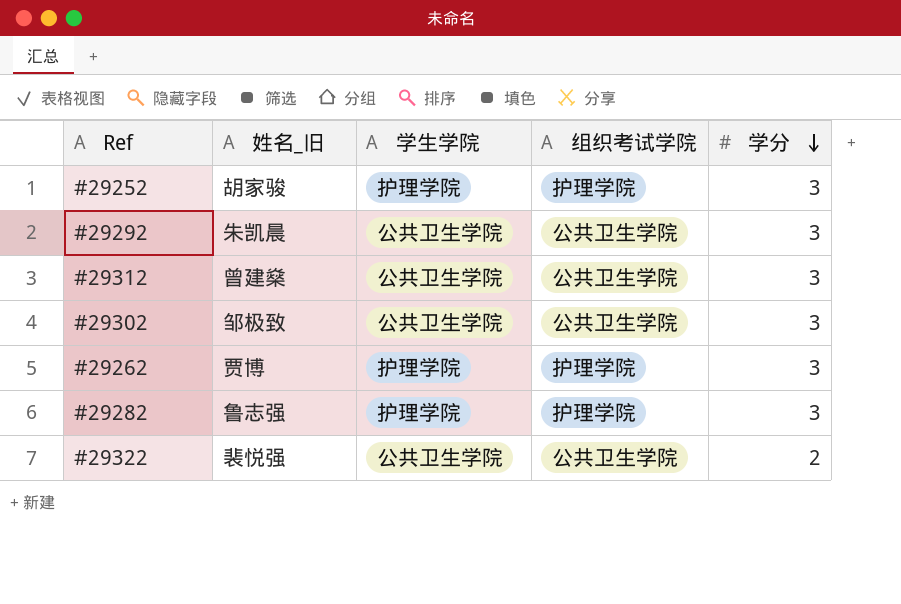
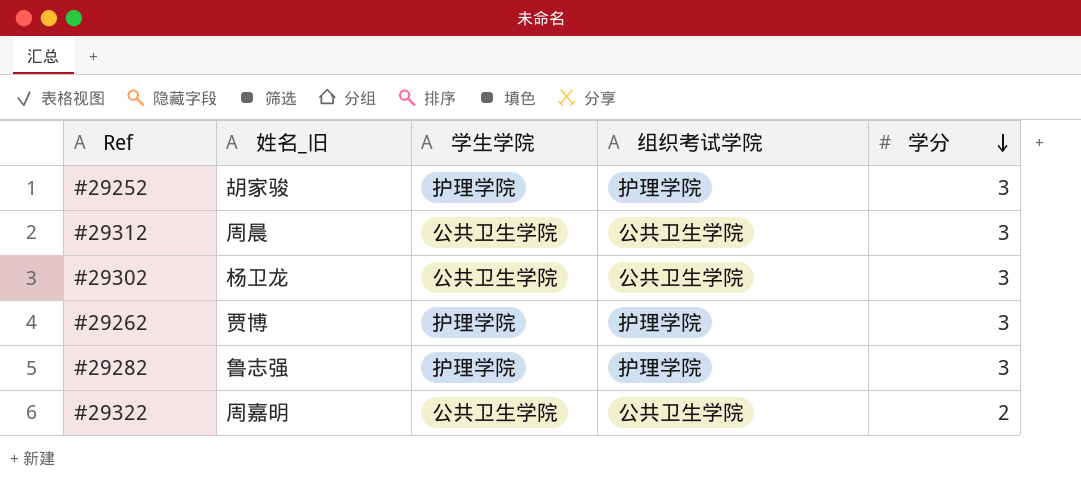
row #29292: 朱凯晨 | 公共卫生学院 | 公共卫生学院 | 3 -> none
#29312 | 姓名_旧: 曾建燊 -> 周晨
#29302 | 姓名_旧: 邹极致 -> 杨卫龙
#29322 | 姓名_旧: 裴悦强 -> 周嘉明

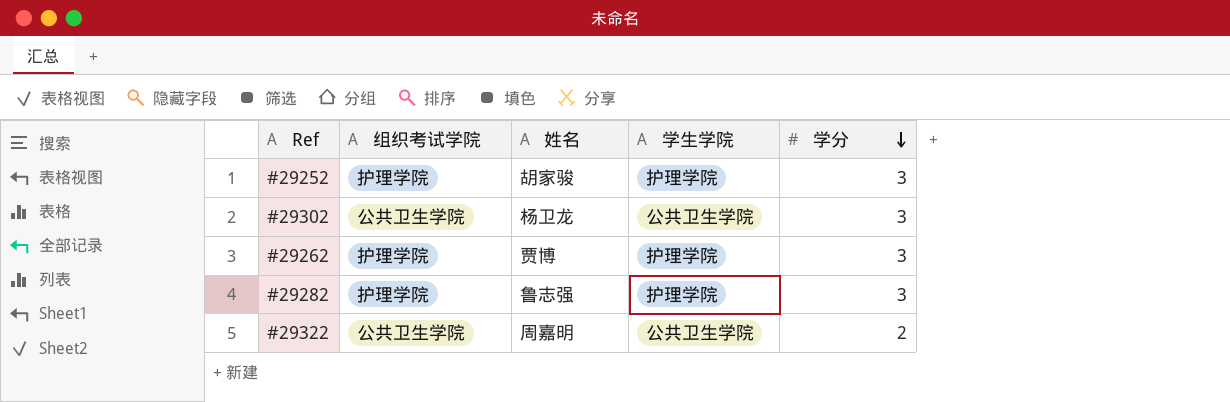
column 组织考试学院 | position: 4 -> 2
column name: 姓名_旧 -> 姓名
row #29312: 周晨 | 公共卫生学院 | 公共卫生学院 | 3 -> none

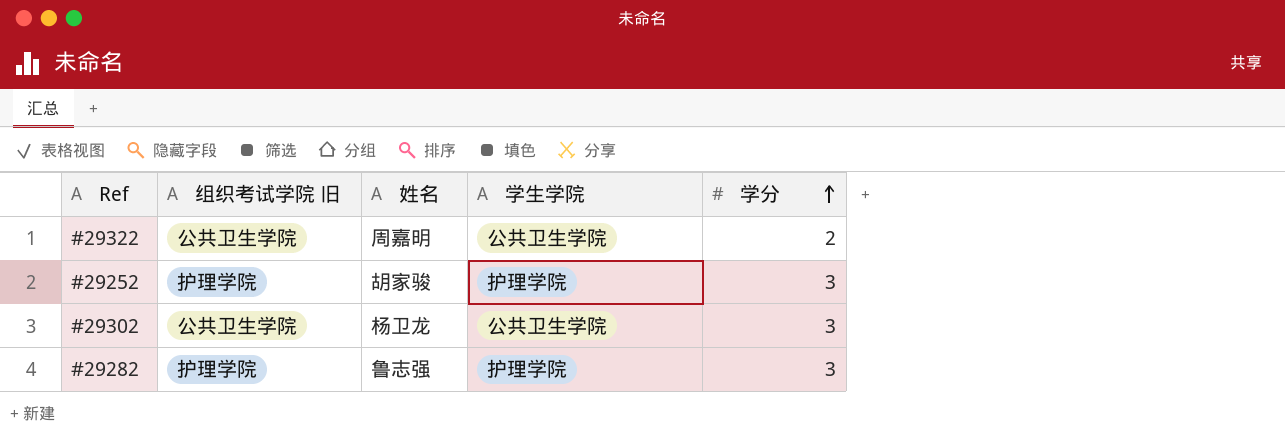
row order: 学分 descending -> 学分 ascending
column name: 组织考试学院 -> 组织考试学院 旧
row #29262: 护理学院 | 贾博 | 护理学院 | 3 -> none

